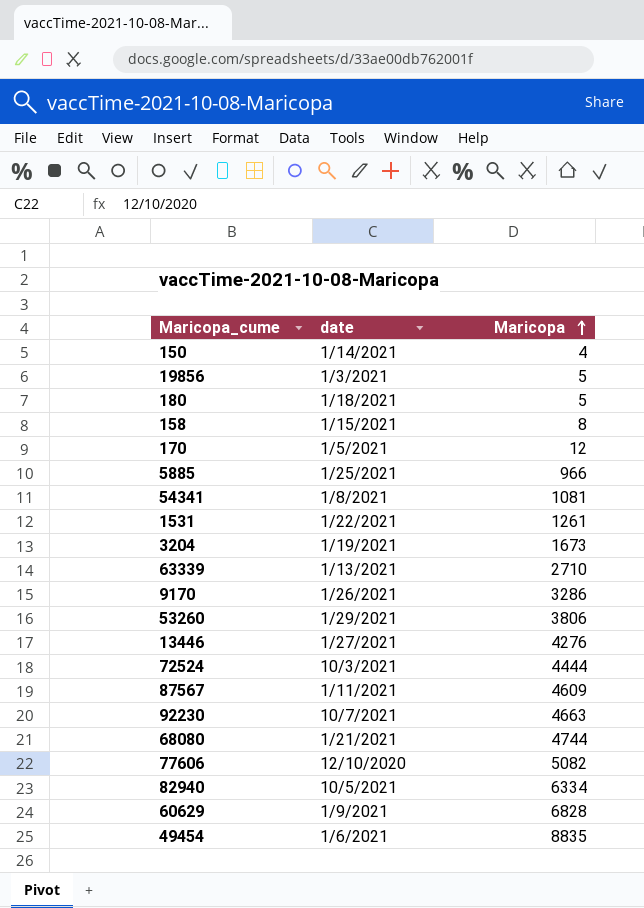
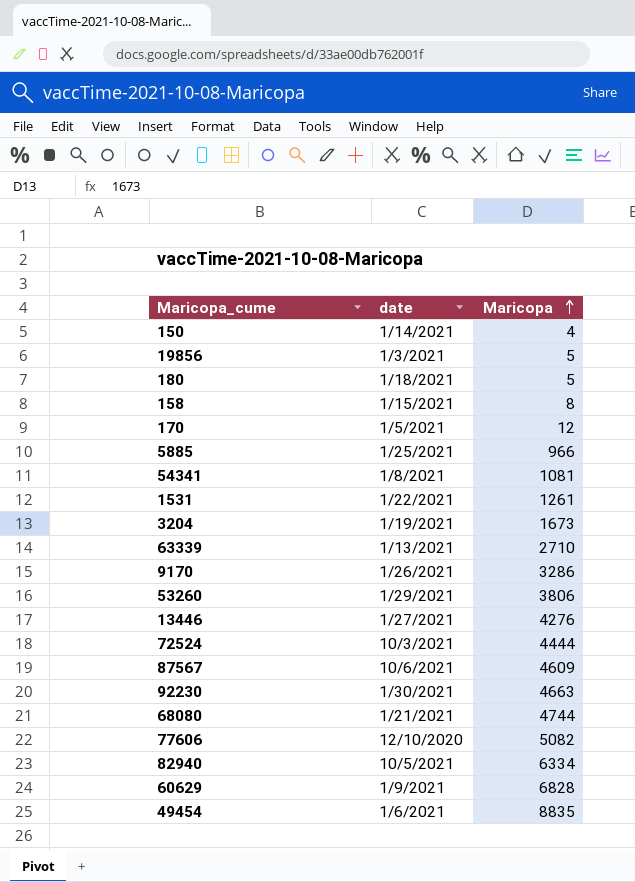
87567 | date: 1/11/2021 -> 10/6/2021
92230 | date: 10/7/2021 -> 1/30/2021

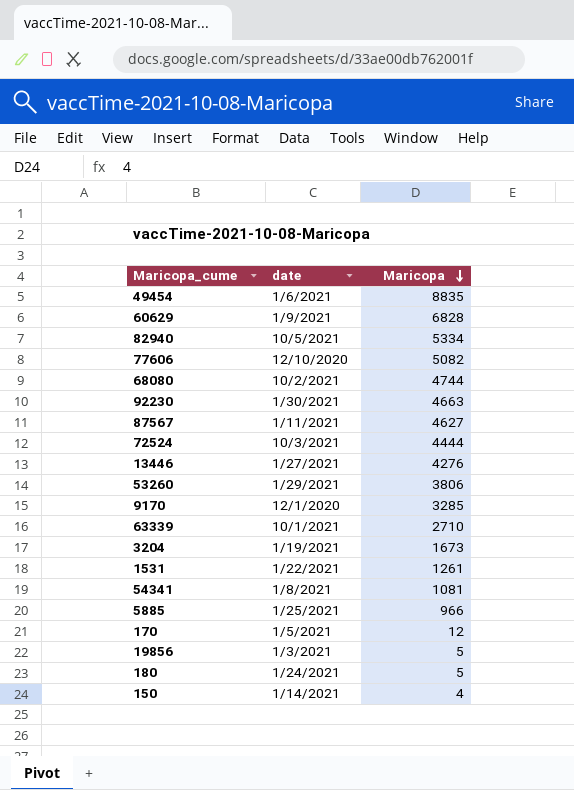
row order: Maricopa ascending -> Maricopa descending
row 158: 1/15/2021 | 8 -> none
82940 | Maricopa: 6334 -> 5334
68080 | date: 1/21/2021 -> 10/2/2021
87567 | date: 10/6/2021 -> 1/11/2021
87567 | Maricopa: 4609 -> 4627
9170 | date: 1/26/2021 -> 12/1/2020
9170 | Maricopa: 3286 -> 3285
63339 | date: 1/13/2021 -> 10/1/2021
180 | date: 1/18/2021 -> 1/24/2021

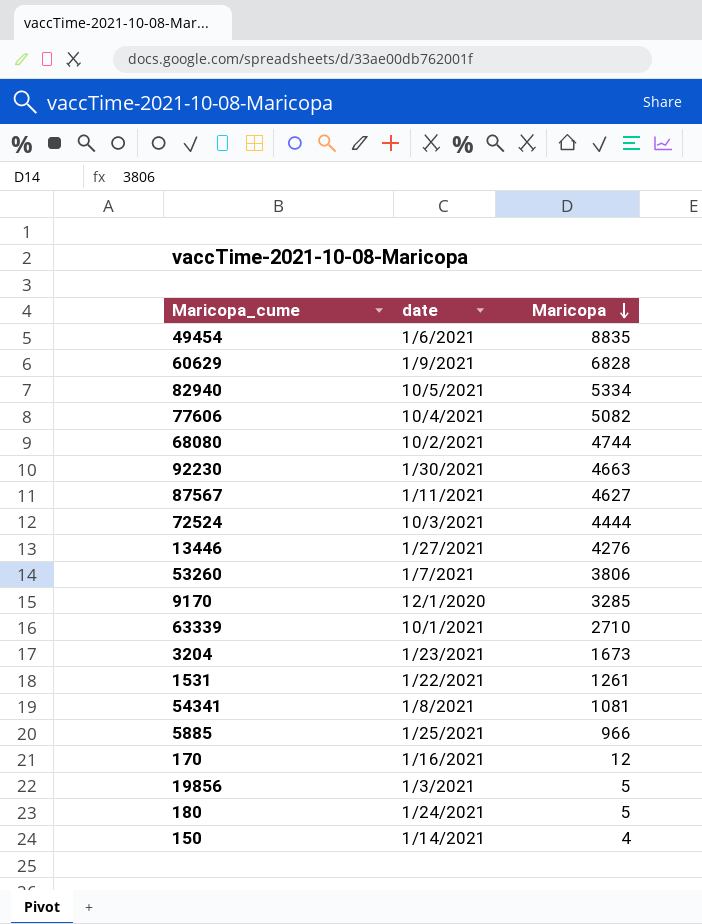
77606 | date: 12/10/2020 -> 10/4/2021
53260 | date: 1/29/2021 -> 1/7/2021
3204 | date: 1/19/2021 -> 1/23/2021
170 | date: 1/5/2021 -> 1/16/2021

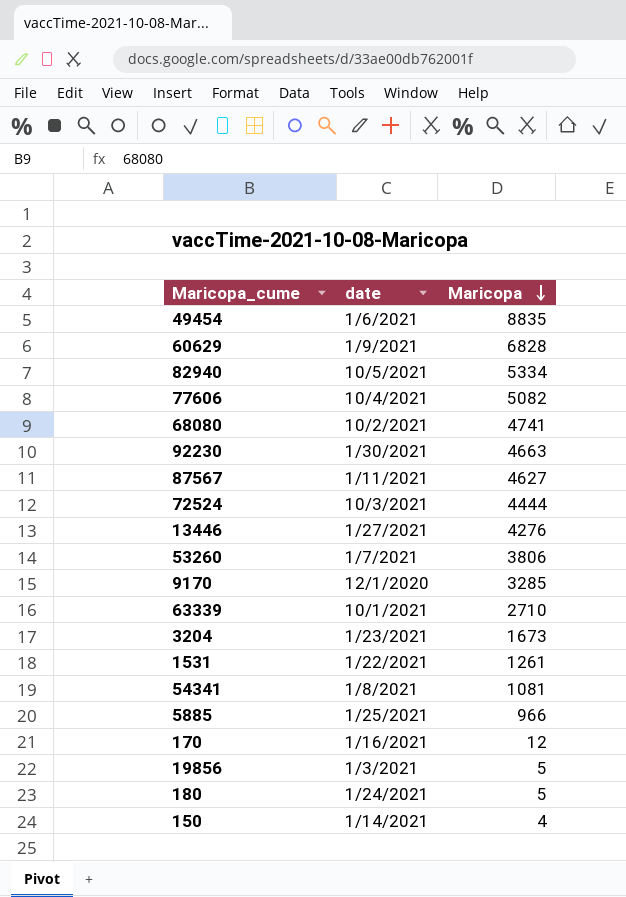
68080 | Maricopa: 4744 -> 4741

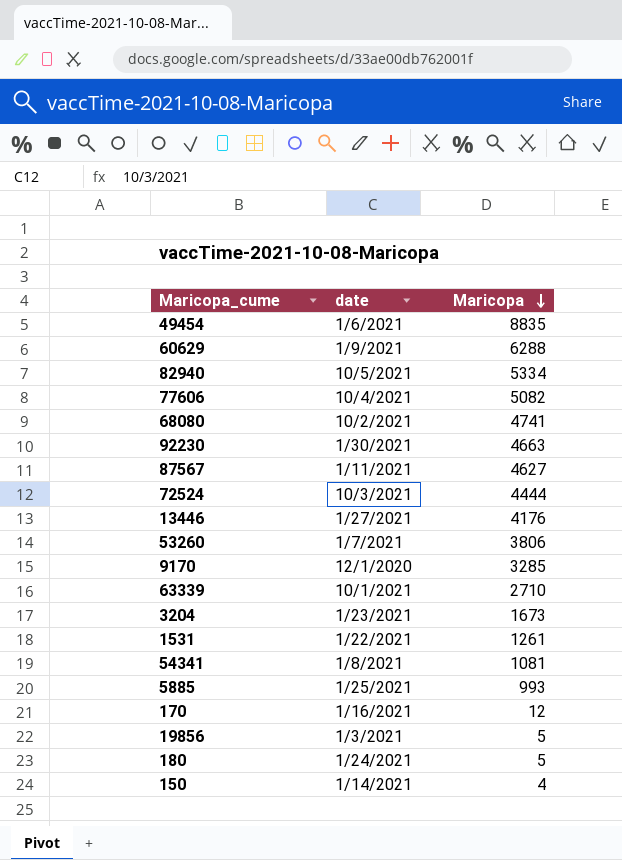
60629 | Maricopa: 6828 -> 6288
13446 | Maricopa: 4276 -> 4176
5885 | Maricopa: 966 -> 993

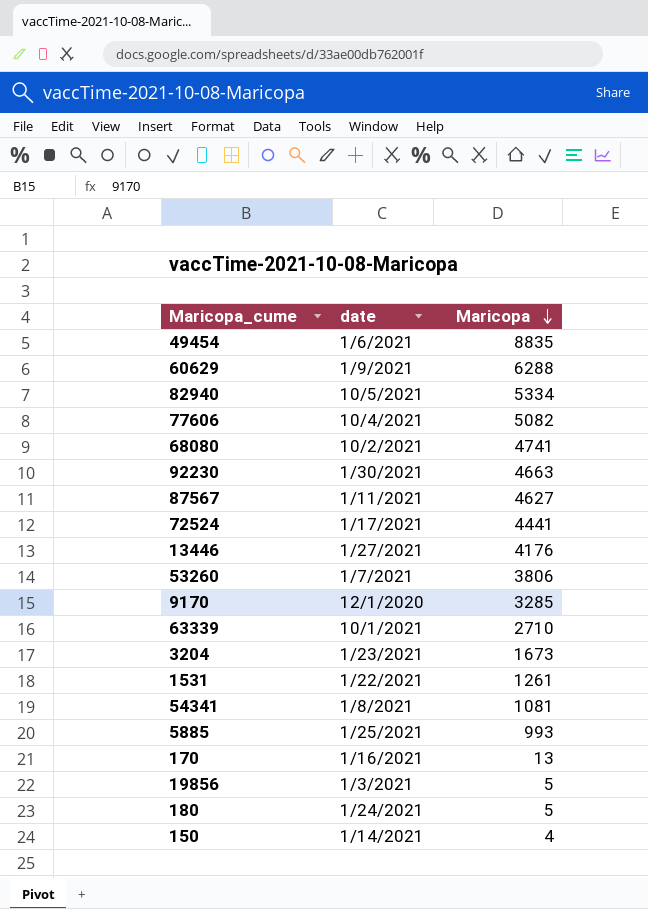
72524 | date: 10/3/2021 -> 1/17/2021
72524 | Maricopa: 4444 -> 4441
170 | Maricopa: 12 -> 13

